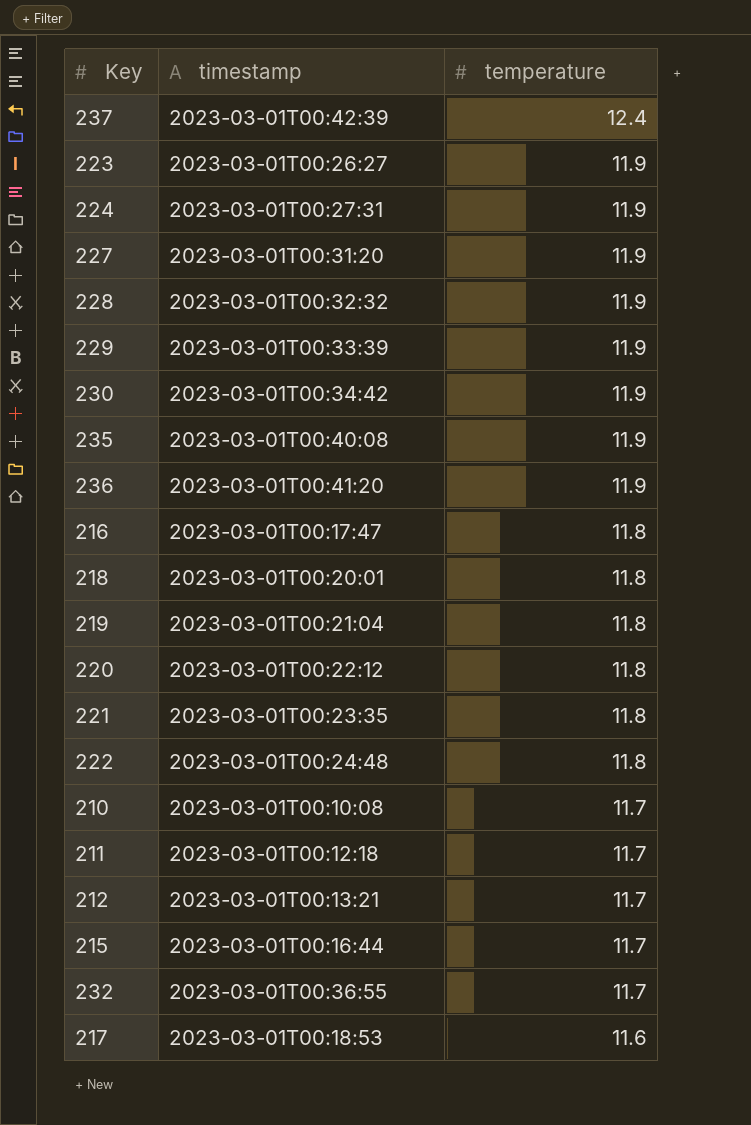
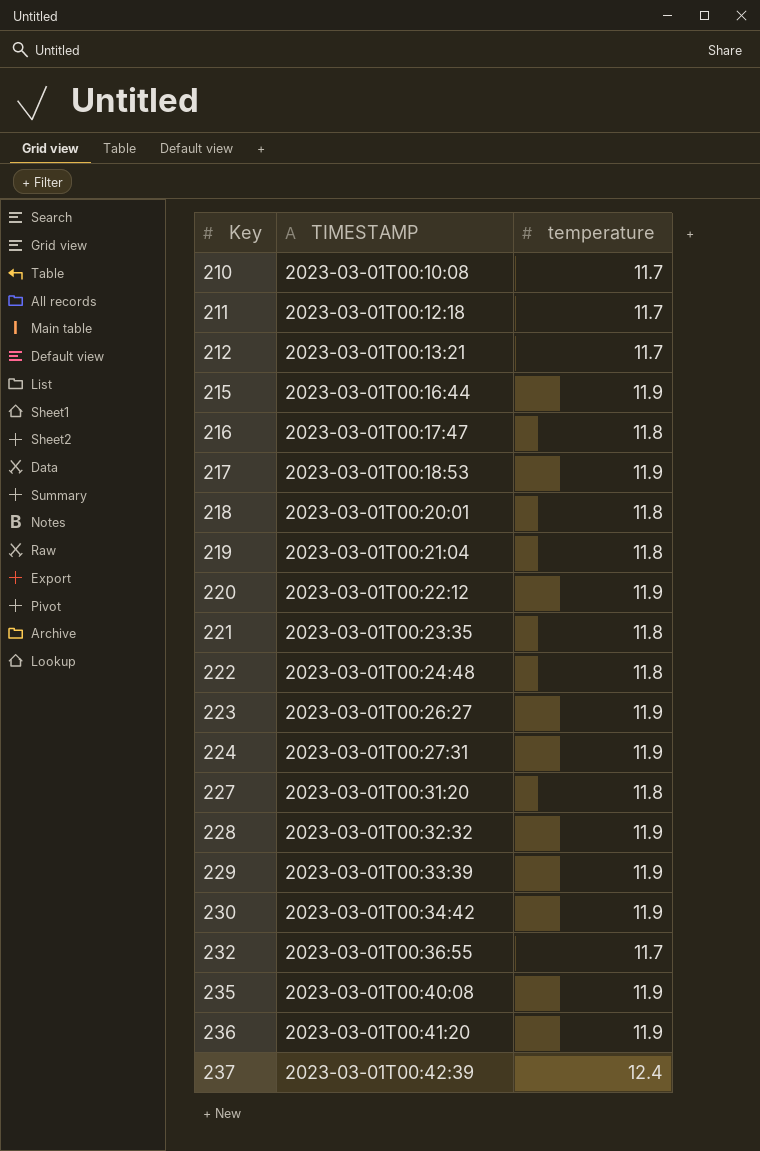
row order: temperature descending -> Key ascending
column name: timestamp -> TIMESTAMP
215 | temperature: 11.7 -> 11.9
217 | temperature: 11.6 -> 11.9
220 | temperature: 11.8 -> 11.9
227 | temperature: 11.9 -> 11.8

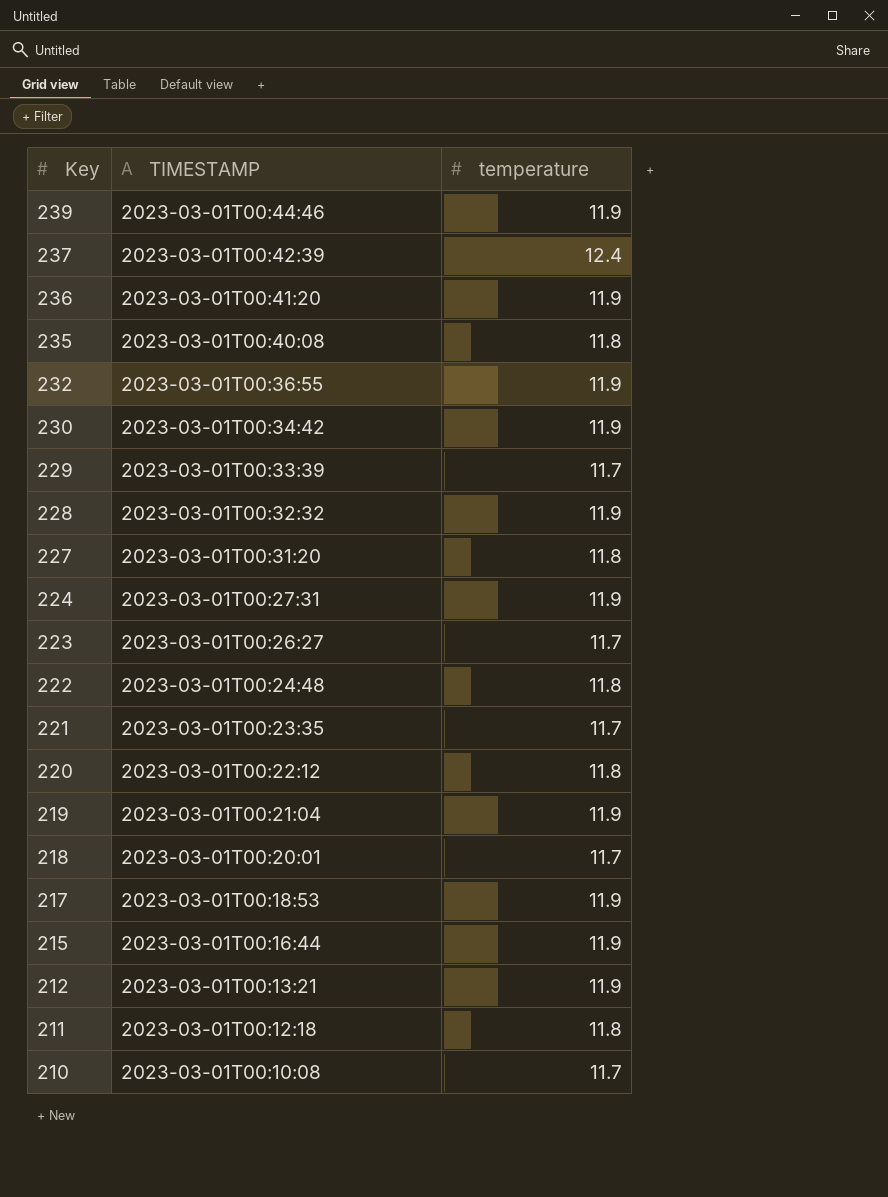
row order: Key ascending -> Key descending
row 216: 2023-03-01T00:17:47 | 11.8 -> none
row 239: none -> 2023-03-01T00:44:46 | 11.9
235 | temperature: 11.9 -> 11.8
232 | temperature: 11.7 -> 11.9
229 | temperature: 11.9 -> 11.7
223 | temperature: 11.9 -> 11.7
221 | temperature: 11.8 -> 11.7
220 | temperature: 11.9 -> 11.8
219 | temperature: 11.8 -> 11.9
218 | temperature: 11.8 -> 11.7
212 | temperature: 11.7 -> 11.9
211 | temperature: 11.7 -> 11.8

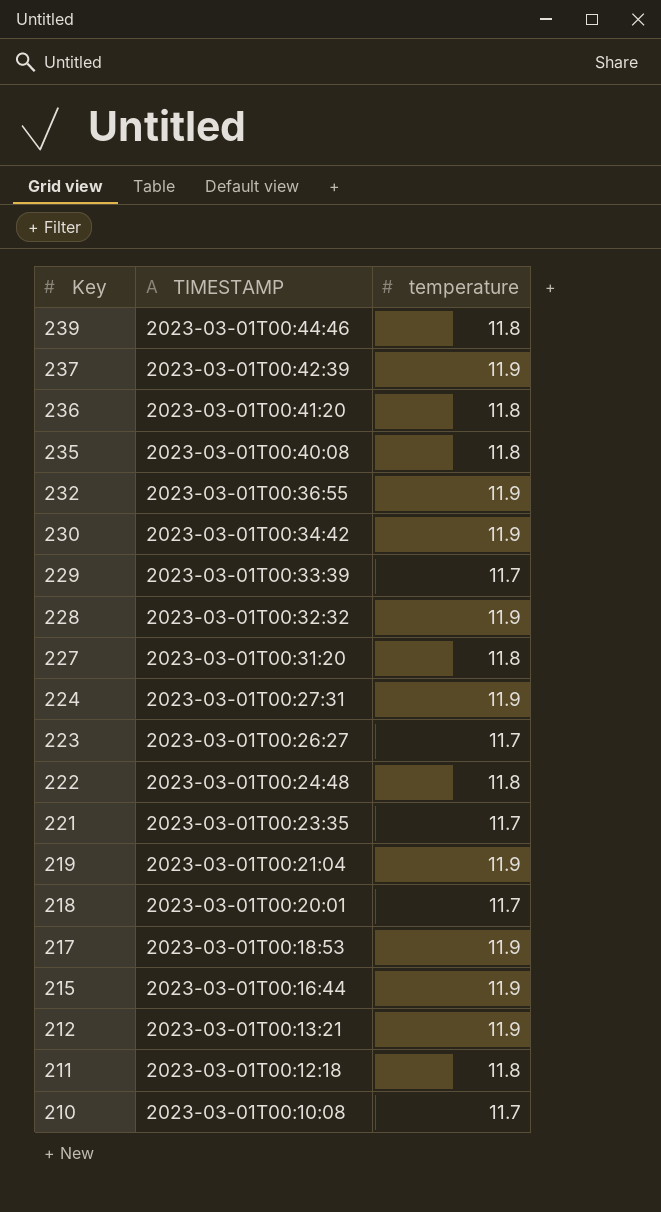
row 220: 2023-03-01T00:22:12 | 11.8 -> none
239 | temperature: 11.9 -> 11.8
237 | temperature: 12.4 -> 11.9
236 | temperature: 11.9 -> 11.8

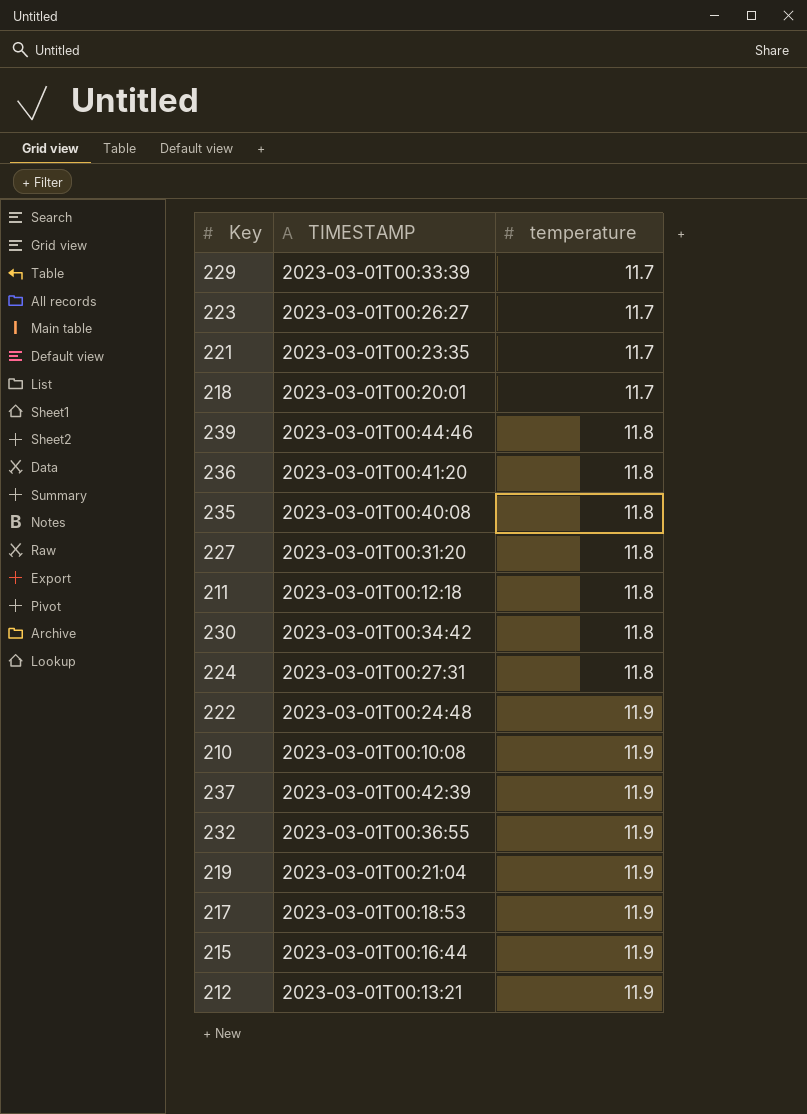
row order: Key descending -> temperature ascending
row 228: 2023-03-01T00:32:32 | 11.9 -> none
230 | temperature: 11.9 -> 11.8
224 | temperature: 11.9 -> 11.8
222 | temperature: 11.8 -> 11.9
210 | temperature: 11.7 -> 11.9

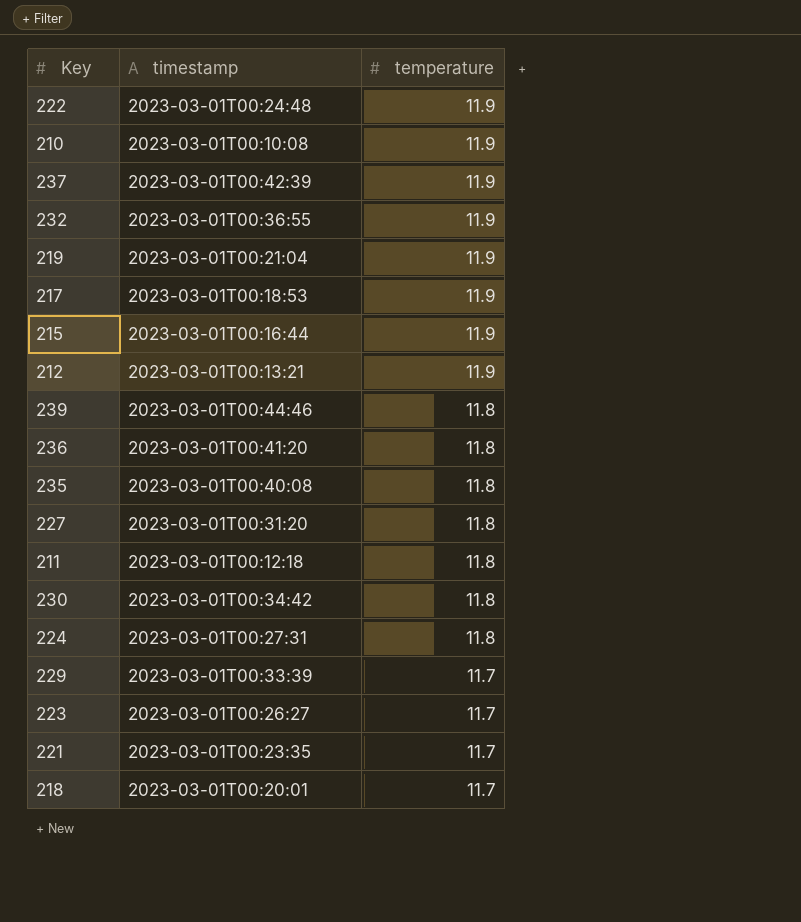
row order: temperature ascending -> temperature descending
column name: TIMESTAMP -> timestamp

